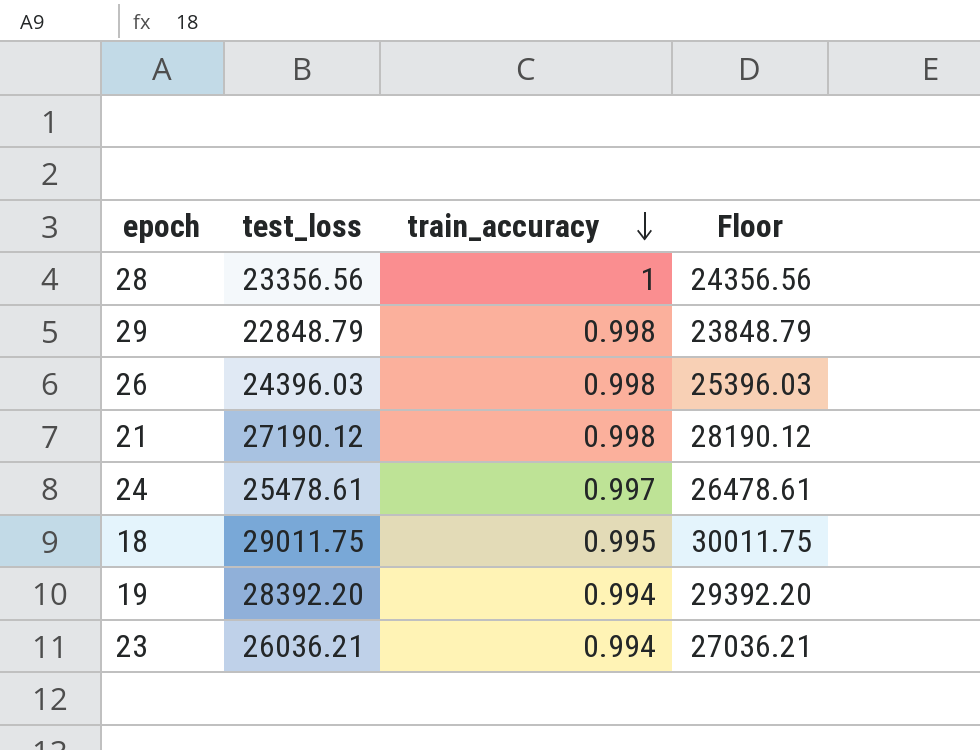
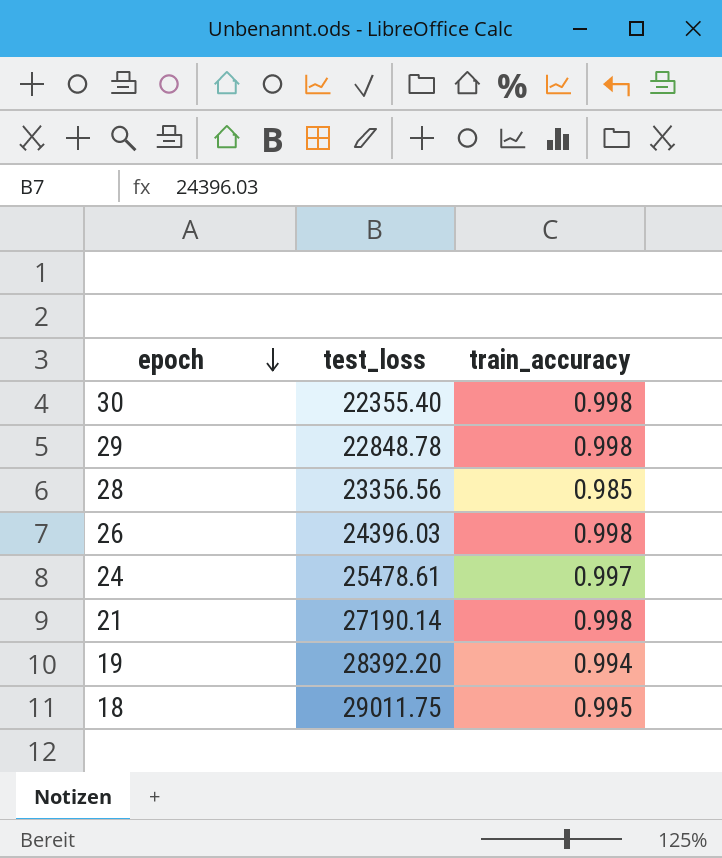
row order: train_accuracy descending -> epoch descending
column Floor | formula: [test_loss] + 1000 -> none
row 23: 26036.21 | 0.994 | 27036.21 -> none
row 30: none -> 22355.40 | 0.998
29 | test_loss: 22848.79 -> 22848.78
28 | train_accuracy: 1 -> 0.985
21 | test_loss: 27190.12 -> 27190.14

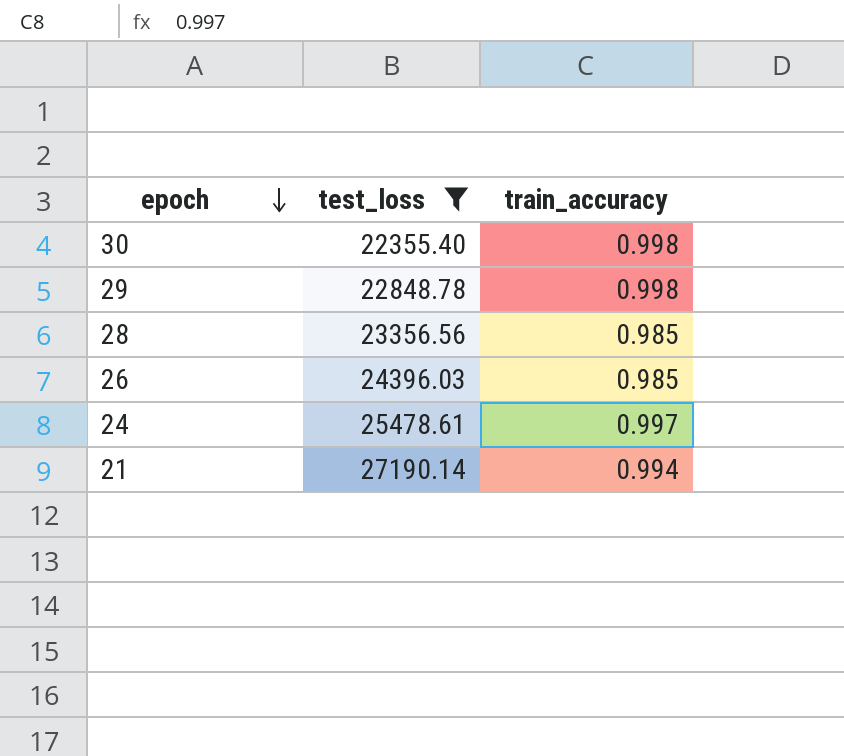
filter: none -> test_loss <= 27190.14
26 | train_accuracy: 0.998 -> 0.985
21 | train_accuracy: 0.998 -> 0.994

